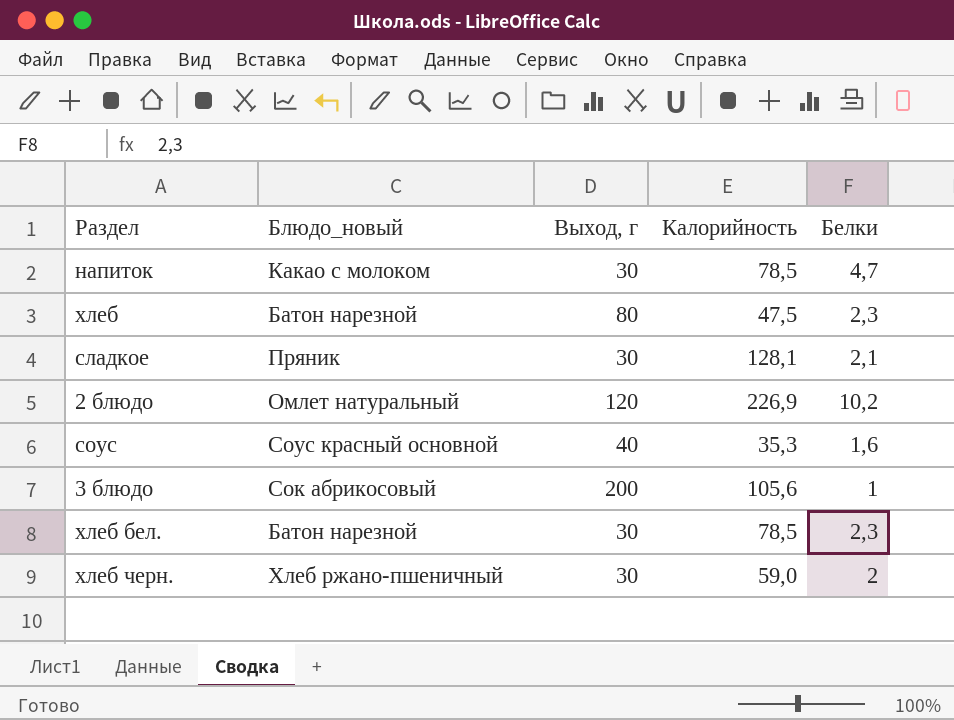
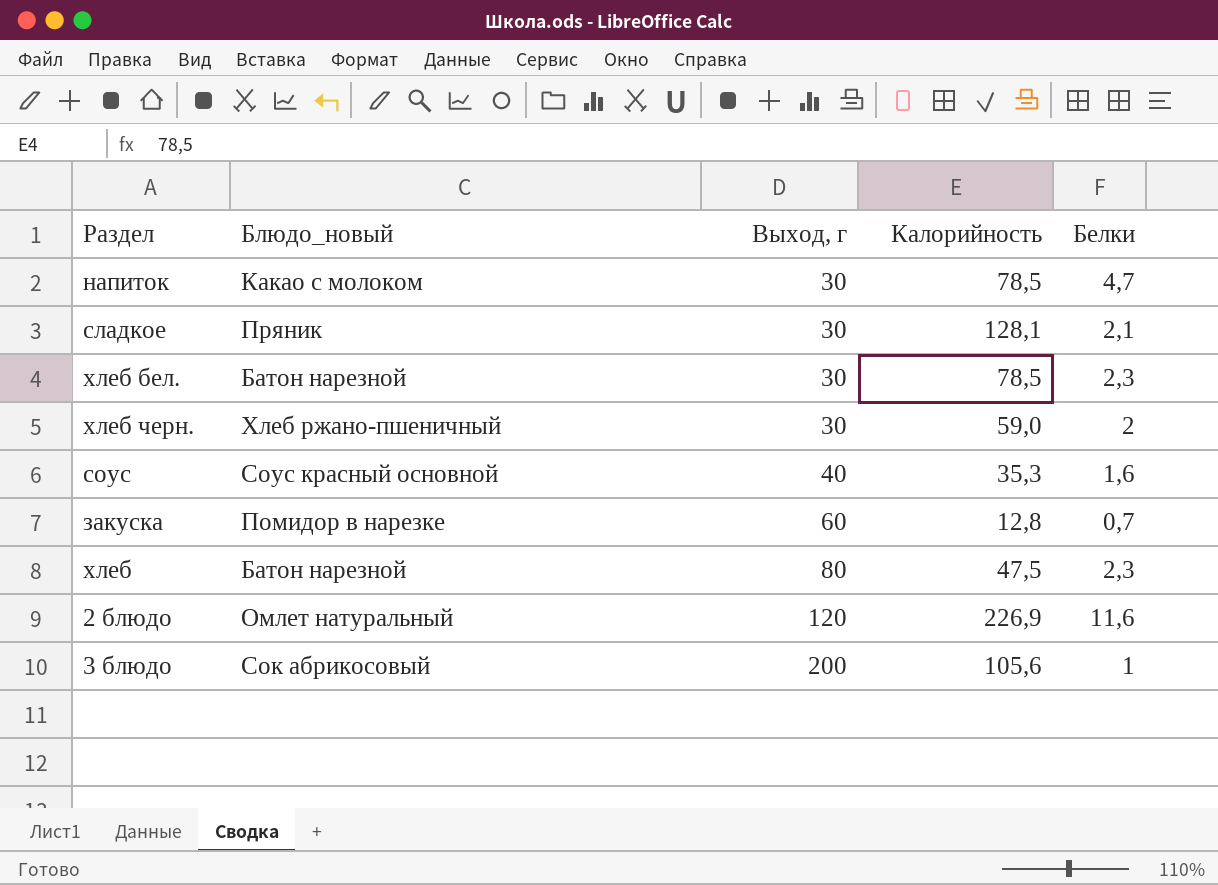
row order: none -> Выход, г ascending
row закуска: none -> Помидор в нарезке | 60 | 12,8 | 0,7
2 блюдо | Белки: 10,2 -> 11,6

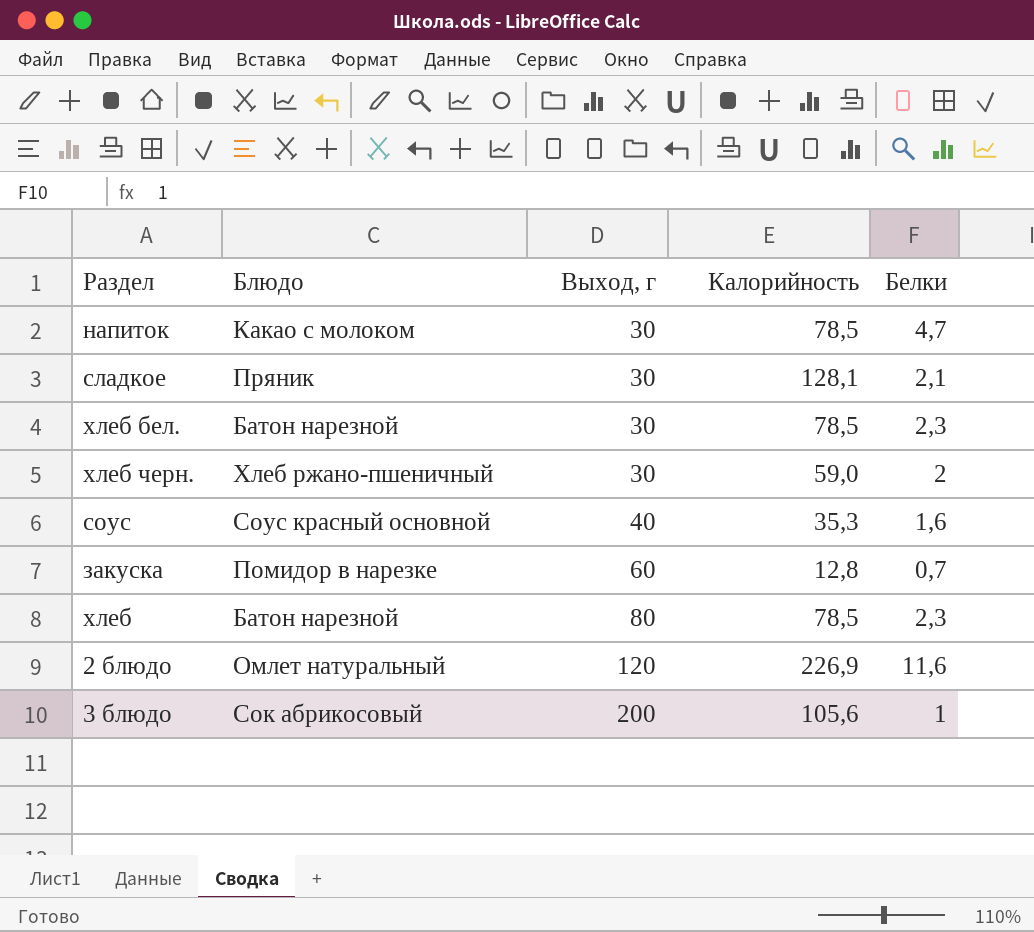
column name: Блюдо_новый -> Блюдо
хлеб | Калорийность: 47,5 -> 78,5

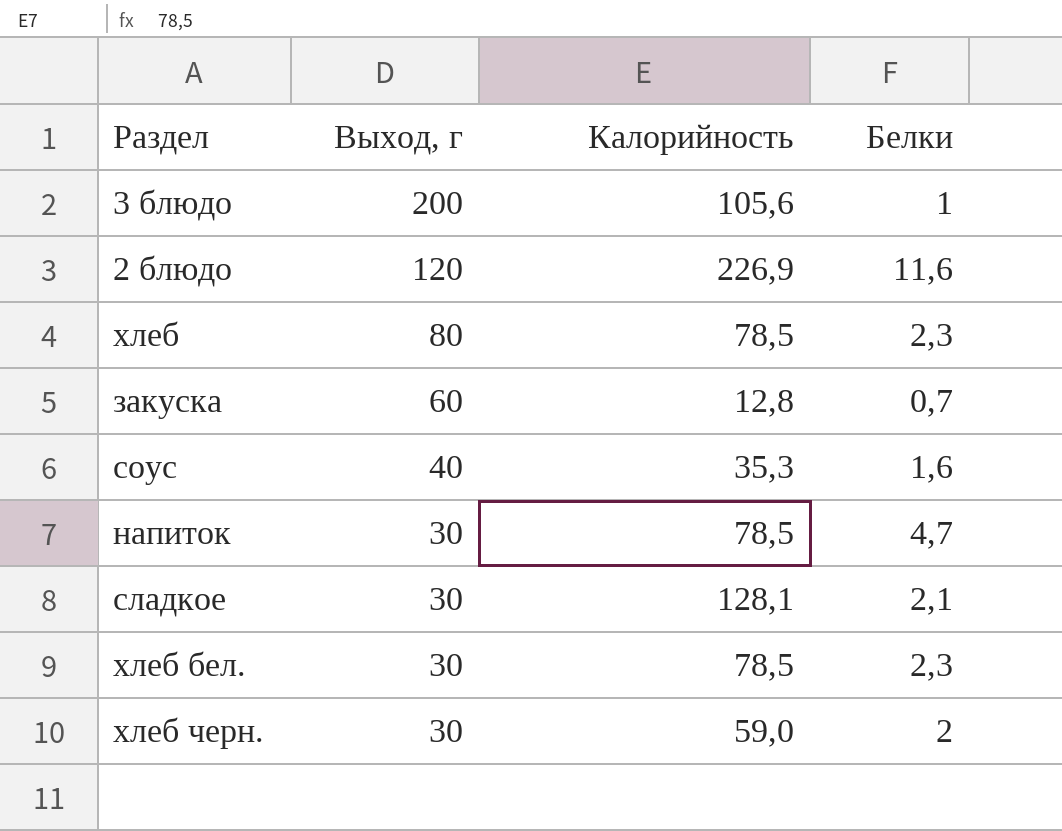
row order: Выход, г ascending -> Выход, г descending
column Блюдо | position: 2 -> none

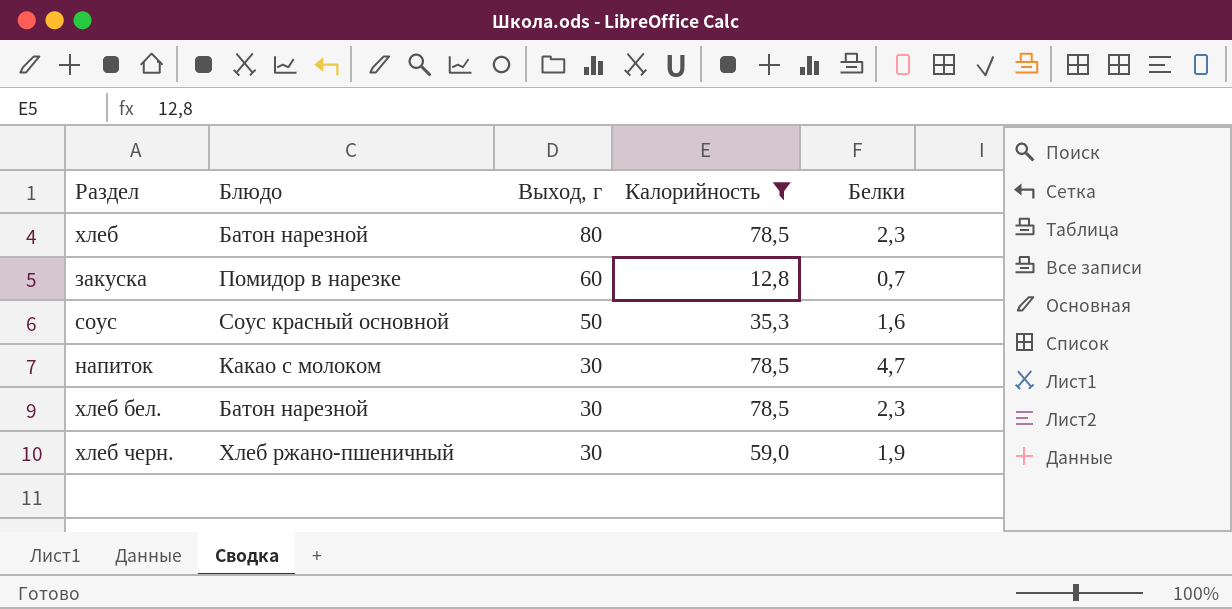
filter: none -> Калорийность <= 78,5
column Блюдо | position: none -> 2
соус | Выход, г: 40 -> 50
хлеб черн. | Белки: 2 -> 1,9

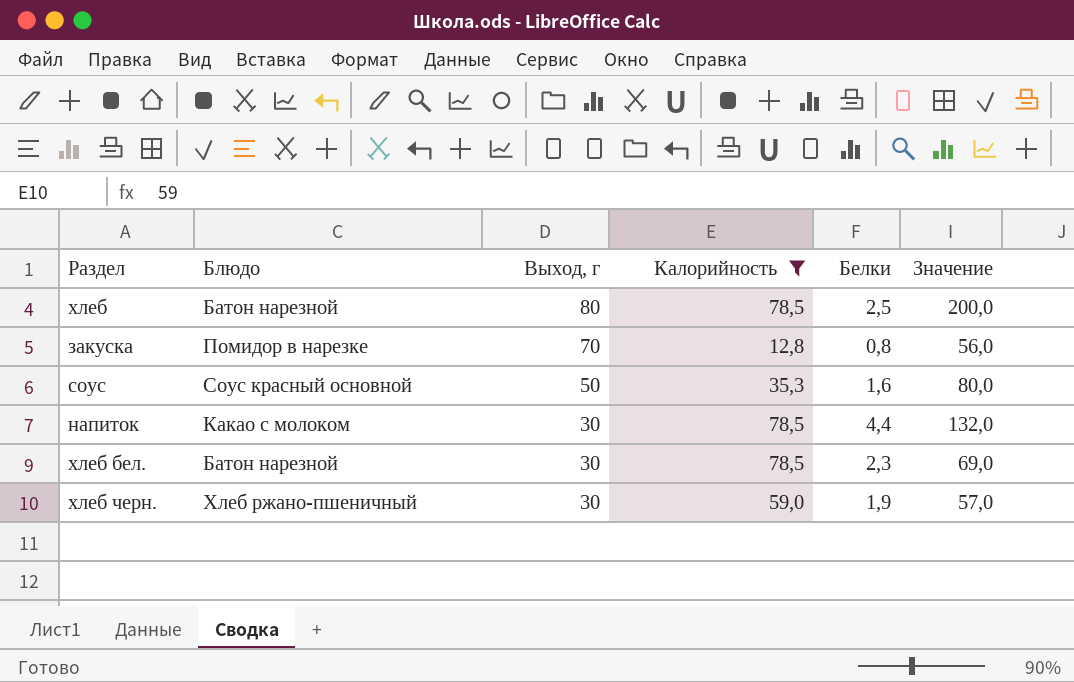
column Значение | formula: none -> [Выход, г] * [Белки]
хлеб | Белки: 2,3 -> 2,5
закуска | Выход, г: 60 -> 70
закуска | Белки: 0,7 -> 0,8
напиток | Белки: 4,7 -> 4,4

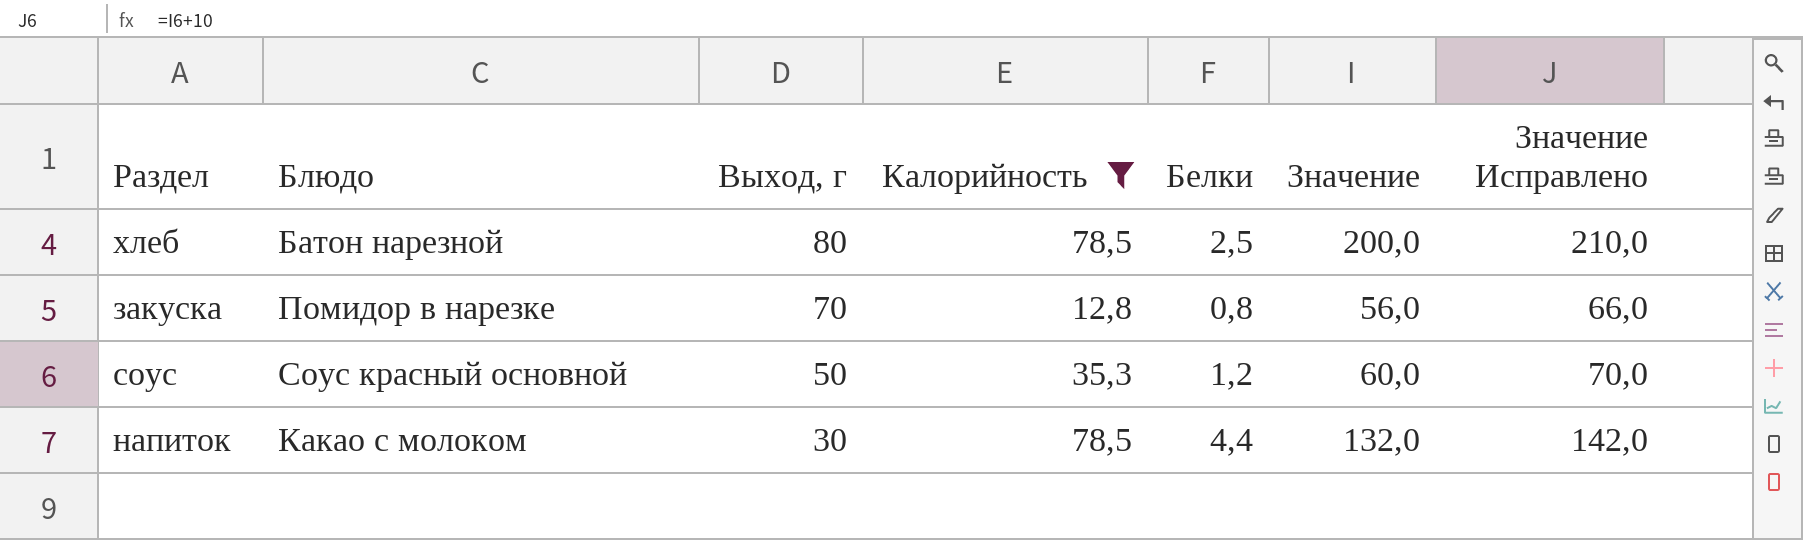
column Значение Исправлено | formula: none -> [Значение] + 10
row хлеб бел.: Батон нарезной | 30 | 78,5 | 2,3 | 69,0 -> none
row хлеб черн.: Хлеб ржано-пшеничный | 30 | 59,0 | 1,9 | 57,0 -> none
соус | Белки: 1,6 -> 1,2
соус | Значение: 80,0 -> 60,0

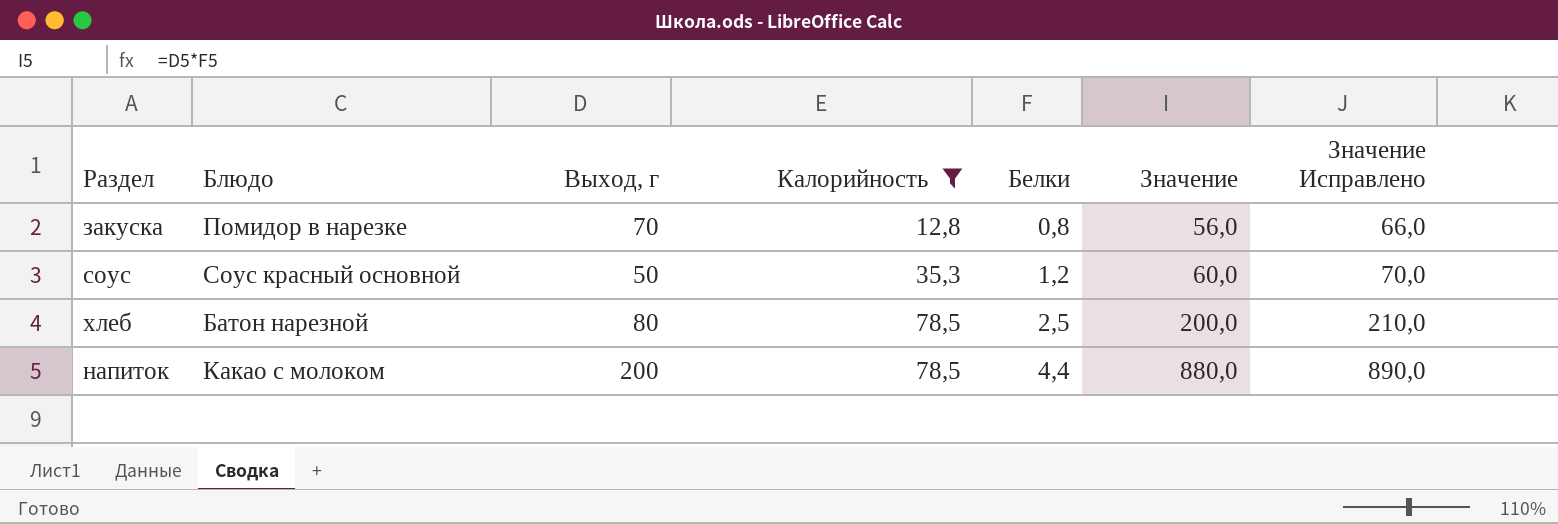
row order: Выход, г descending -> Калорийность ascending
напиток | Выход, г: 30 -> 200
напиток | Значение: 132,0 -> 880,0
напиток | Значение Исправлено: 142,0 -> 890,0

